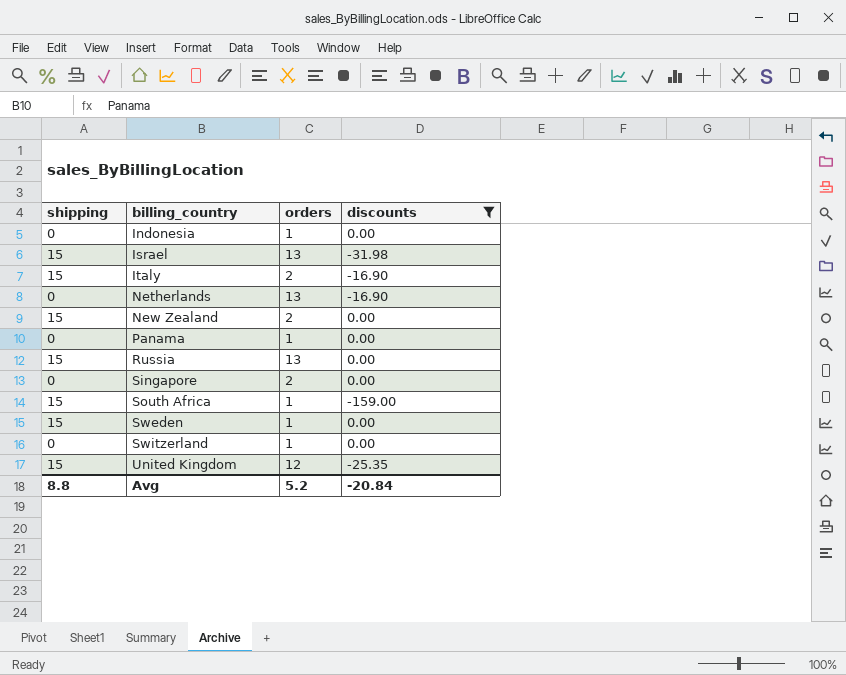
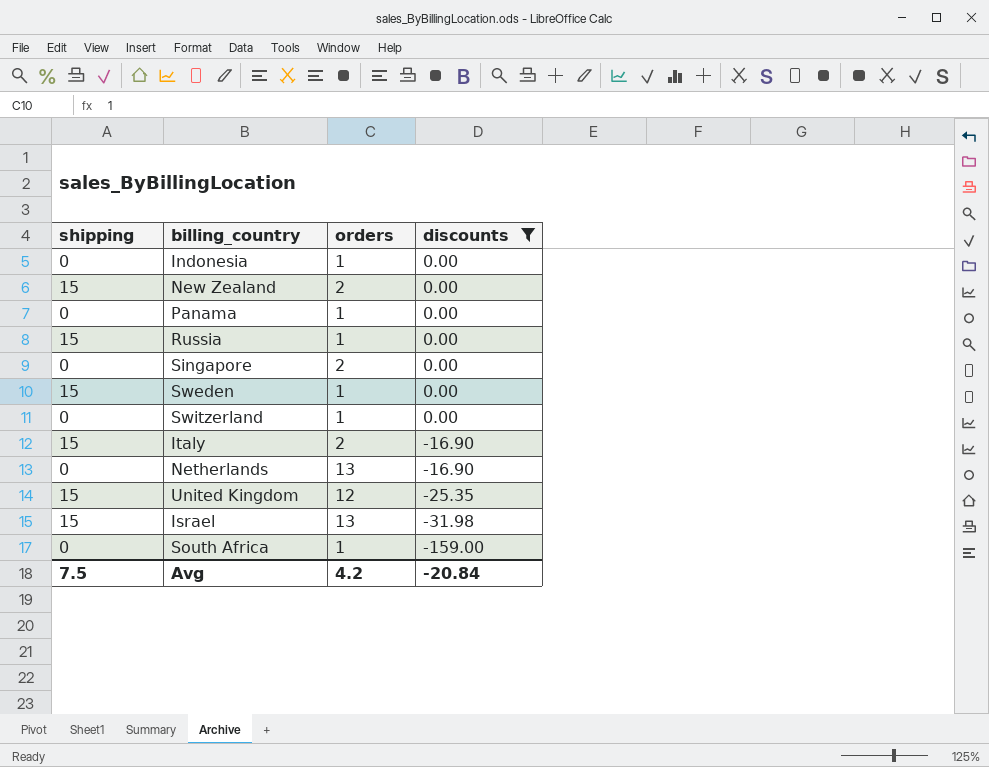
row order: billing_country ascending -> discounts descending
Russia | orders: 13 -> 1
South Africa | shipping: 15 -> 0
Avg | shipping: 8.8 -> 7.5
Avg | orders: 5.2 -> 4.2

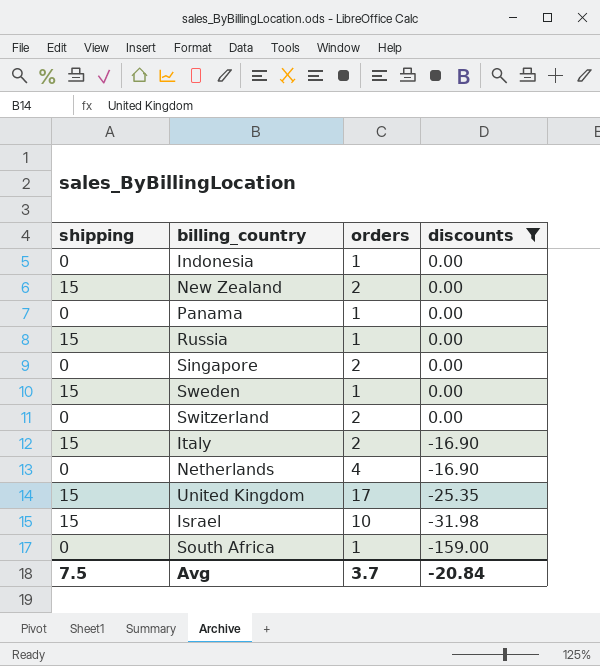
Switzerland | orders: 1 -> 2
Netherlands | orders: 13 -> 4
United Kingdom | orders: 12 -> 17
Israel | orders: 13 -> 10
Avg | orders: 4.2 -> 3.7

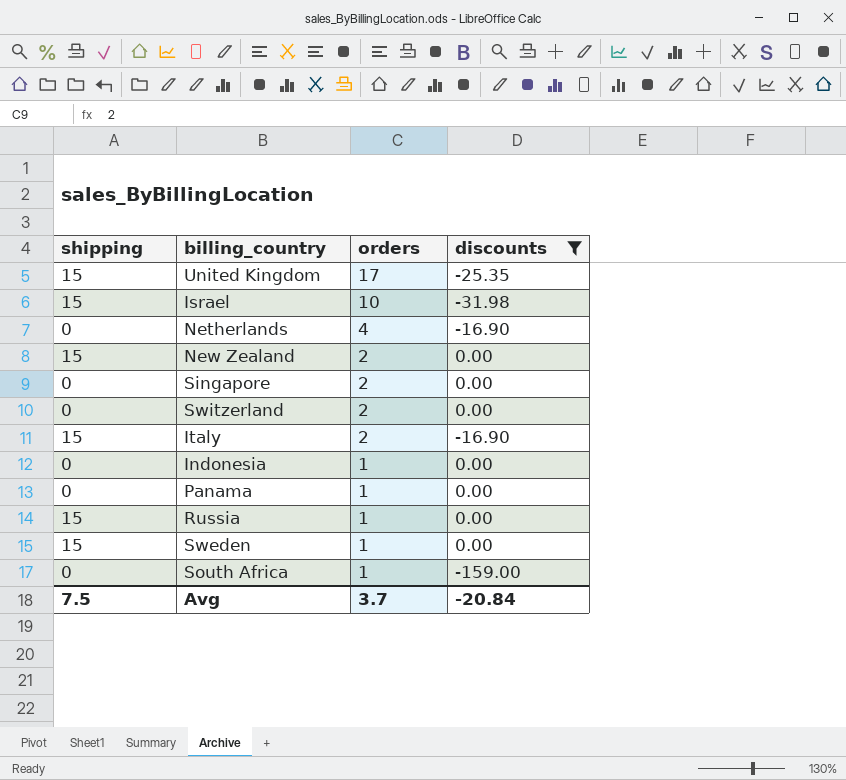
row order: discounts descending -> orders descending

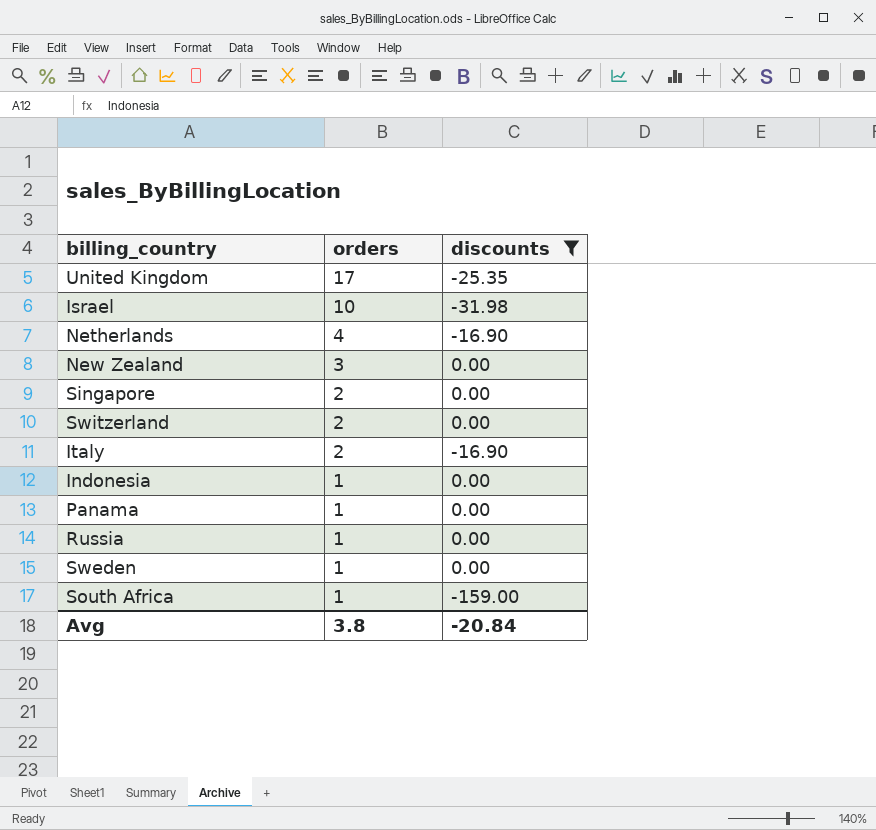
column shipping | position: 1 -> none
New Zealand | orders: 2 -> 3
Avg | orders: 3.7 -> 3.8

